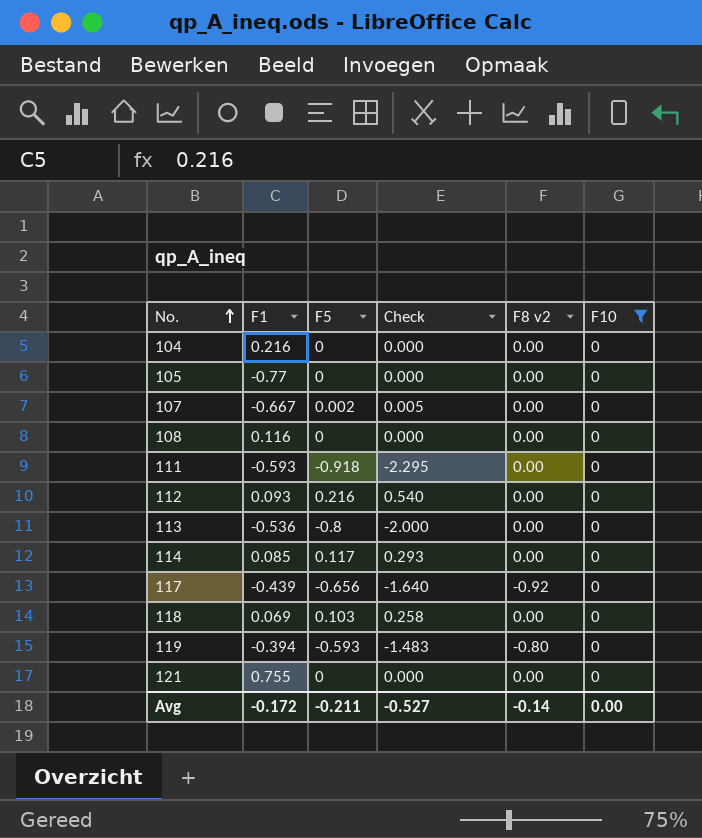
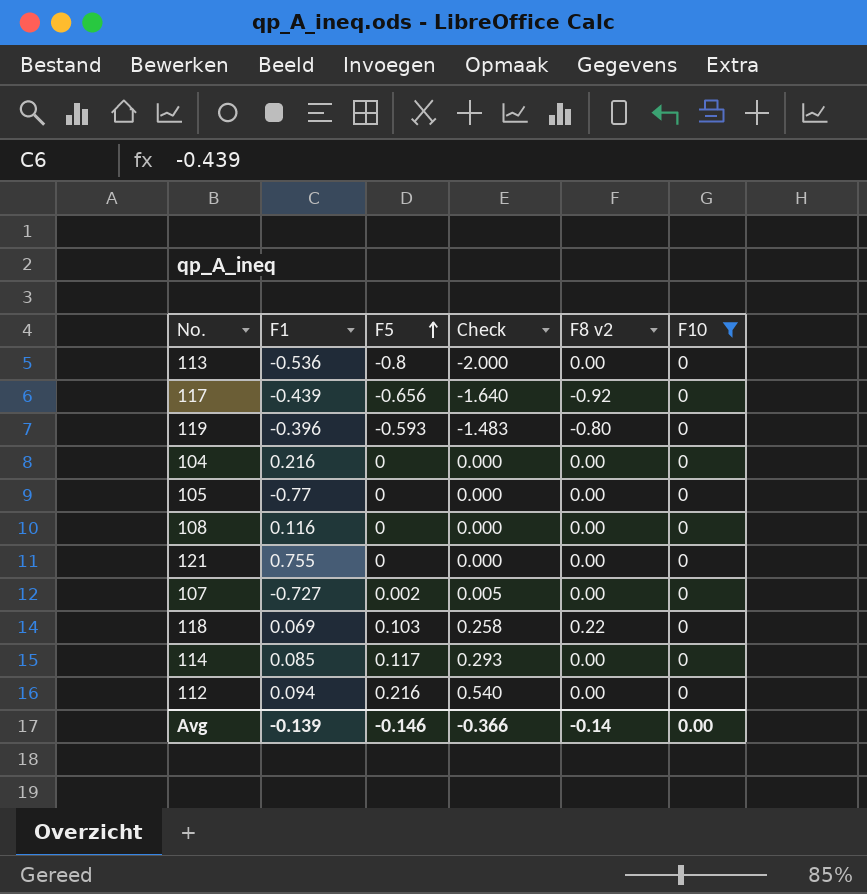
row order: No. ascending -> F5 ascending
row 111: -0.593 | -0.918 | -2.295 | 0.00 | 0 -> none
119 | F1: -0.394 -> -0.396
107 | F1: -0.667 -> -0.727
118 | F8 v2: 0.00 -> 0.22
112 | F1: 0.093 -> 0.094
Avg | F1: -0.172 -> -0.139
Avg | F5: -0.211 -> -0.146
Avg | Check: -0.527 -> -0.366

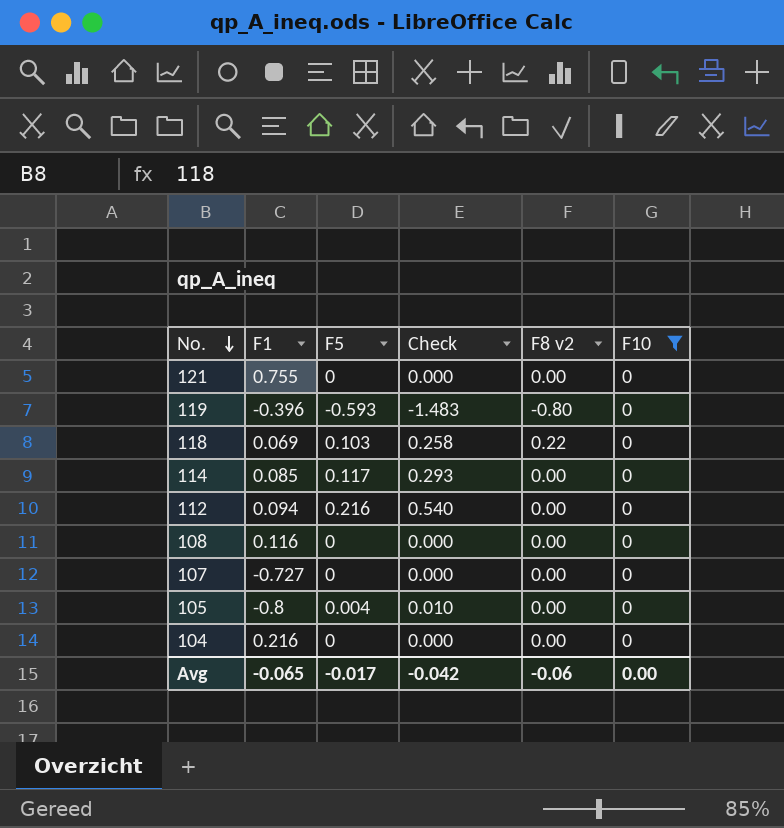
row order: F5 ascending -> No. descending
row 113: -0.536 | -0.8 | -2.000 | 0.00 | 0 -> none
row 117: -0.439 | -0.656 | -1.640 | -0.92 | 0 -> none
107 | F5: 0.002 -> 0
107 | Check: 0.005 -> 0.000
105 | F1: -0.77 -> -0.8
105 | F5: 0 -> 0.004
105 | Check: 0.000 -> 0.010
Avg | F1: -0.139 -> -0.065
Avg | F5: -0.146 -> -0.017
Avg | Check: -0.366 -> -0.042
Avg | F8 v2: -0.14 -> -0.06

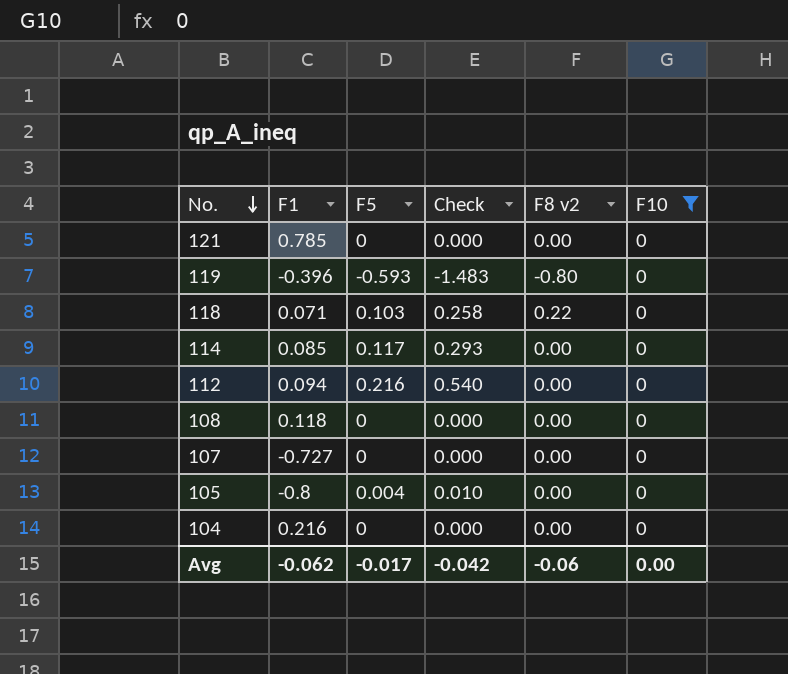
121 | F1: 0.755 -> 0.785
118 | F1: 0.069 -> 0.071
108 | F1: 0.116 -> 0.118
Avg | F1: -0.065 -> -0.062

